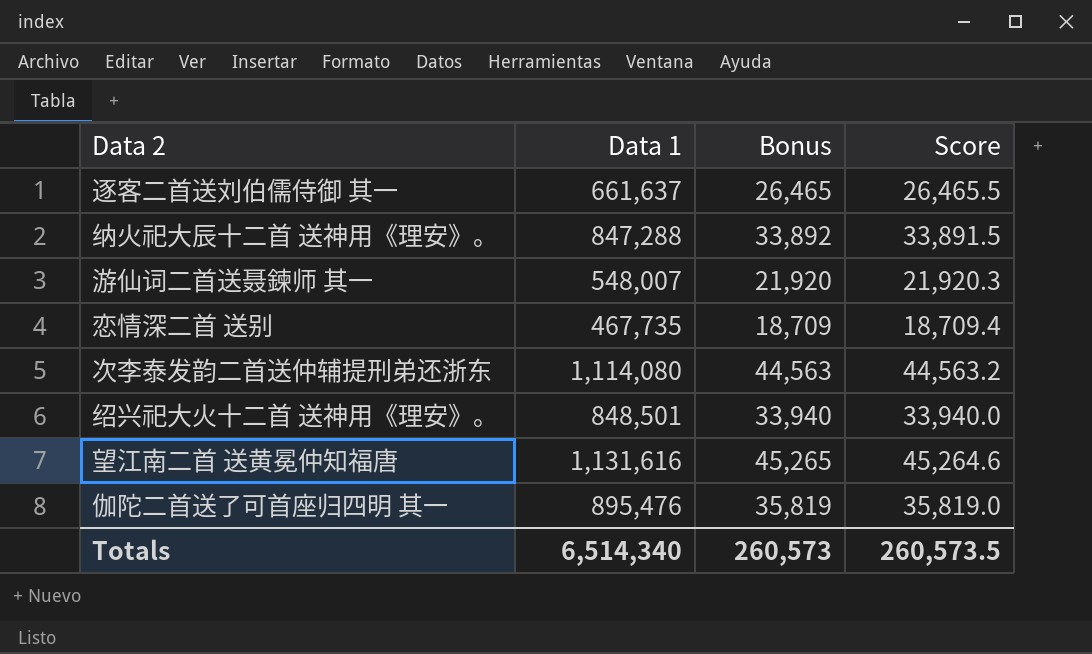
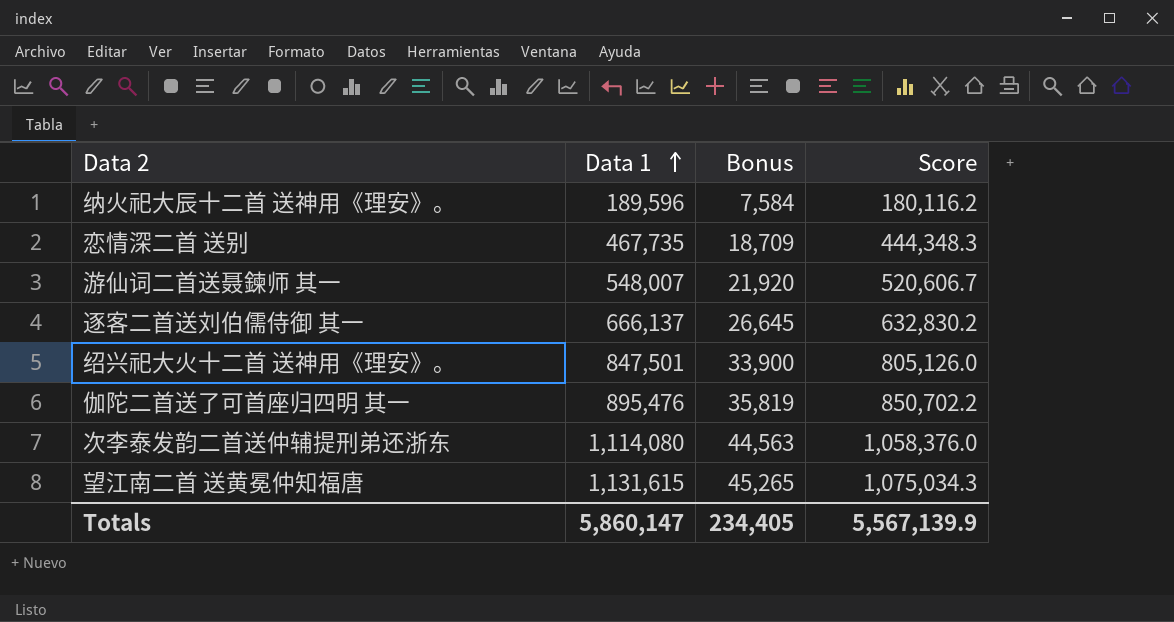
row order: none -> Data 1 ascending
column Score | formula: [Data 1] * 0.04 -> [Data 1] * 0.95
纳火祀大辰十二首 送神用《理安》。 | Data 1: 847,288 -> 189,596
纳火祀大辰十二首 送神用《理安》。 | Bonus: 33,892 -> 7,584
逐客二首送刘伯儒侍御 其一 | Data 1: 661,637 -> 666,137
逐客二首送刘伯儒侍御 其一 | Bonus: 26,465 -> 26,645
绍兴祀大火十二首 送神用《理安》。 | Data 1: 848,501 -> 847,501
绍兴祀大火十二首 送神用《理安》。 | Bonus: 33,940 -> 33,900
望江南二首 送黄冕仲知福唐 | Data 1: 1,131,616 -> 1,131,615
Totals | Data 1: 6,514,340 -> 5,860,147
Totals | Bonus: 260,573 -> 234,405
Totals | Score: 260,573.5 -> 5,567,139.9

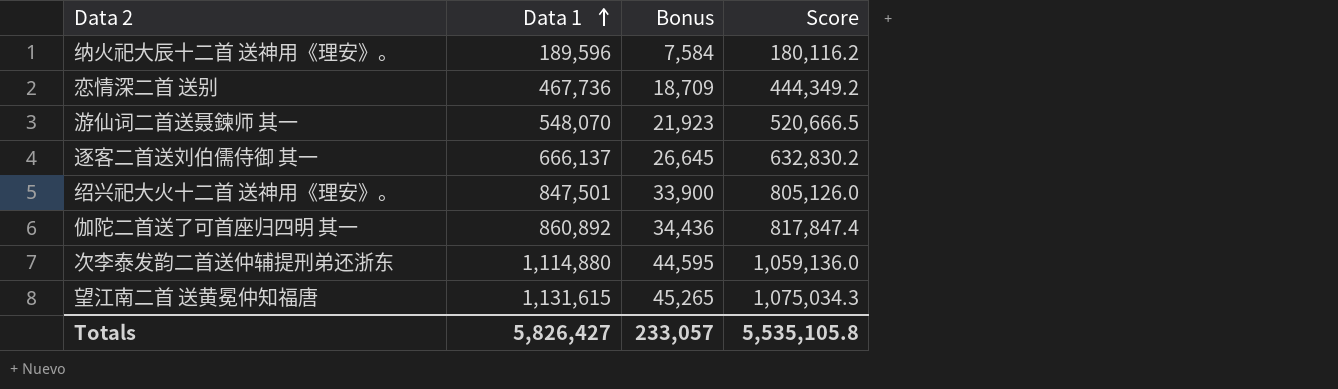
恋情深二首 送别 | Data 1: 467,735 -> 467,736
恋情深二首 送别 | Score: 444,348.3 -> 444,349.2
游仙词二首送聂鍊师 其一 | Data 1: 548,007 -> 548,070
游仙词二首送聂鍊师 其一 | Bonus: 21,920 -> 21,923
游仙词二首送聂鍊师 其一 | Score: 520,606.7 -> 520,666.5
伽陀二首送了可首座归四明 其一 | Data 1: 895,476 -> 860,892
伽陀二首送了可首座归四明 其一 | Bonus: 35,819 -> 34,436
伽陀二首送了可首座归四明 其一 | Score: 850,702.2 -> 817,847.4
次李泰发韵二首送仲辅提刑弟还浙东 | Data 1: 1,114,080 -> 1,114,880
次李泰发韵二首送仲辅提刑弟还浙东 | Bonus: 44,563 -> 44,595
次李泰发韵二首送仲辅提刑弟还浙东 | Score: 1,058,376.0 -> 1,059,136.0
Totals | Data 1: 5,860,147 -> 5,826,427
Totals | Bonus: 234,405 -> 233,057
Totals | Score: 5,567,139.9 -> 5,535,105.8

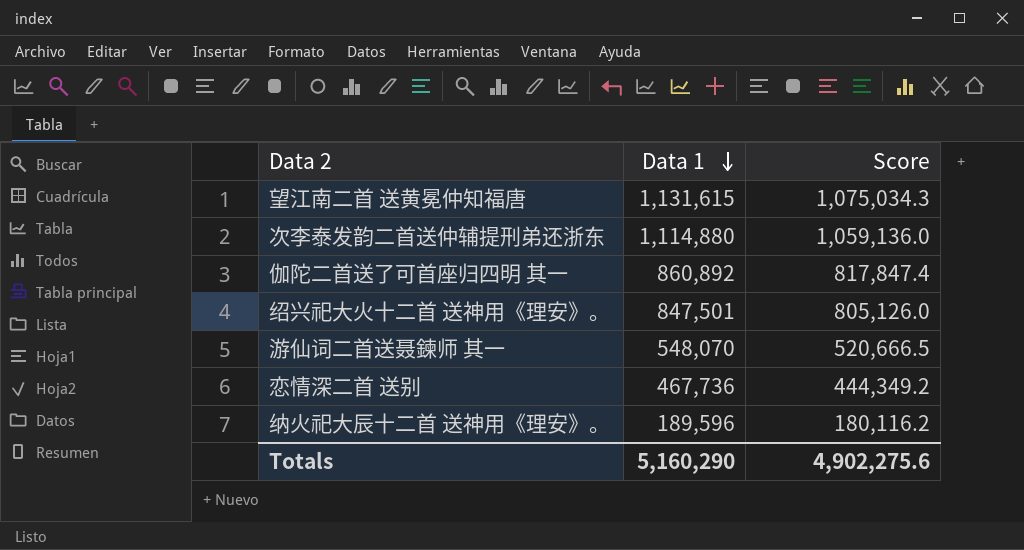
row order: Data 1 ascending -> Data 1 descending
column Bonus | formula: [Data 1] * 0.04 -> none
row 逐客二首送刘伯儒侍御 其一: 666,137 | 26,645 | 632,830.2 -> none
Totals | Data 1: 5,826,427 -> 5,160,290
Totals | Score: 5,535,105.8 -> 4,902,275.6

